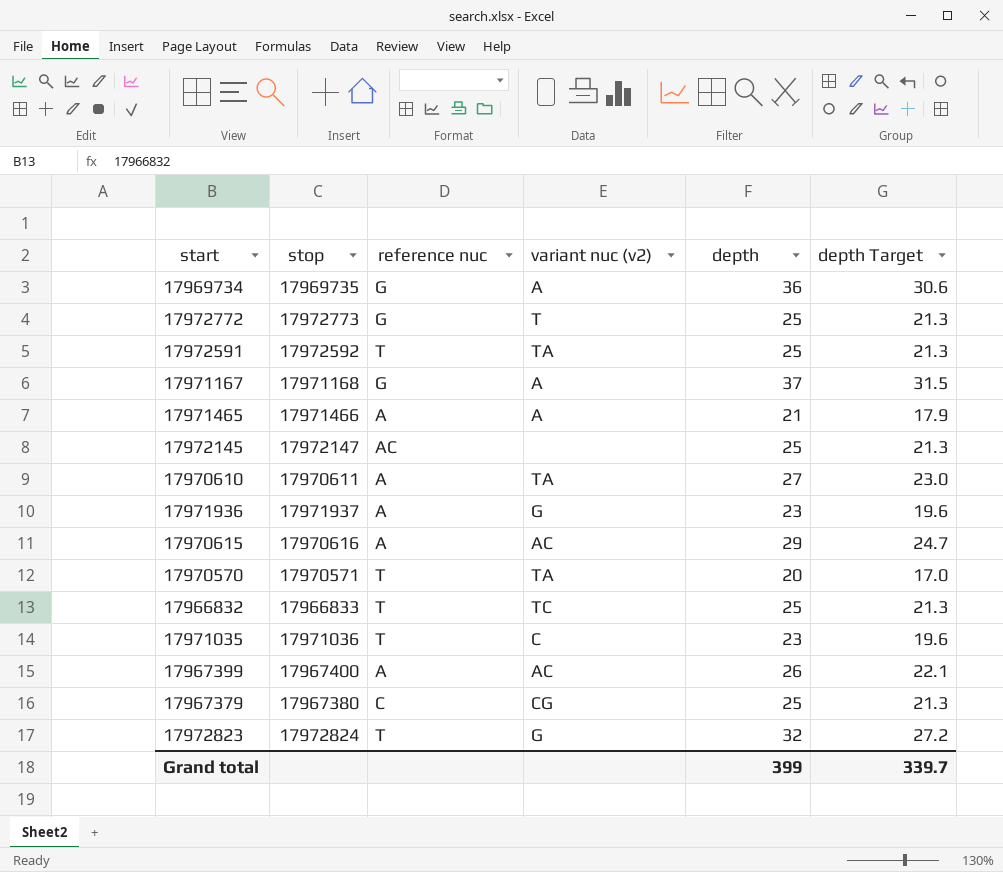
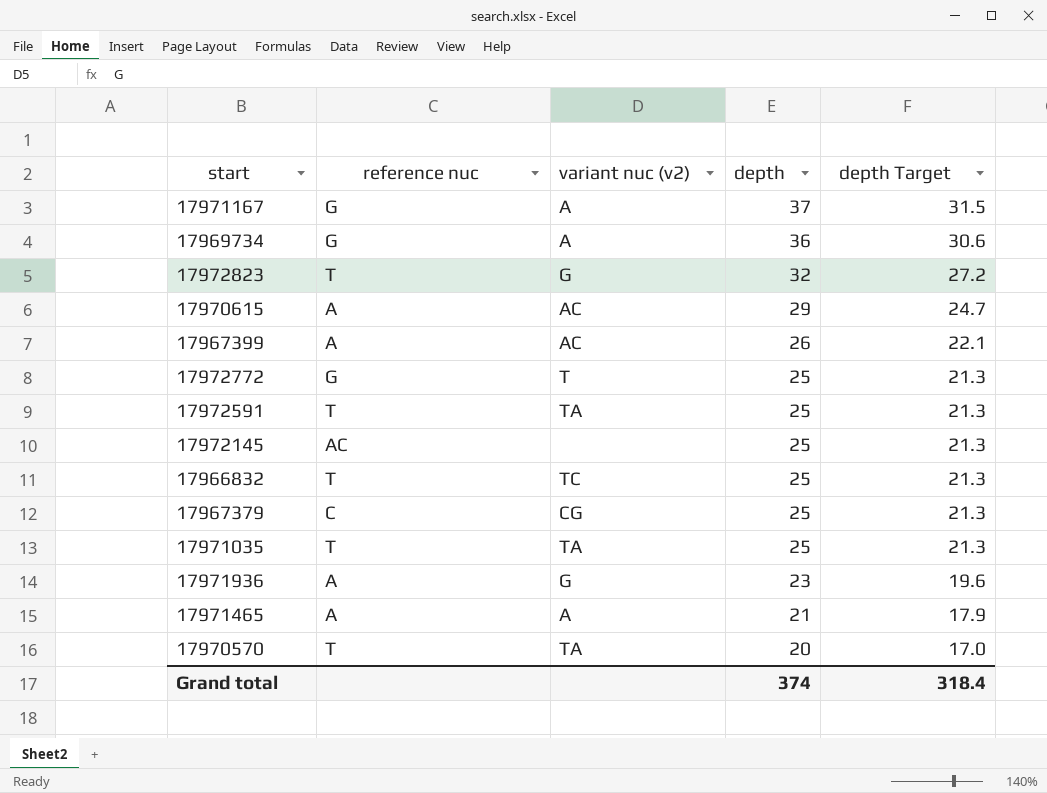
row order: none -> depth descending
column stop | position: 2 -> none
row 17970610: 17970611 | A | TA | 27 | 23.0 -> none
17971035 | variant nuc (v2): C -> TA
17971035 | depth: 23 -> 25
17971035 | depth Target: 19.6 -> 21.3
Grand total | depth: 399 -> 374
Grand total | depth Target: 339.7 -> 318.4

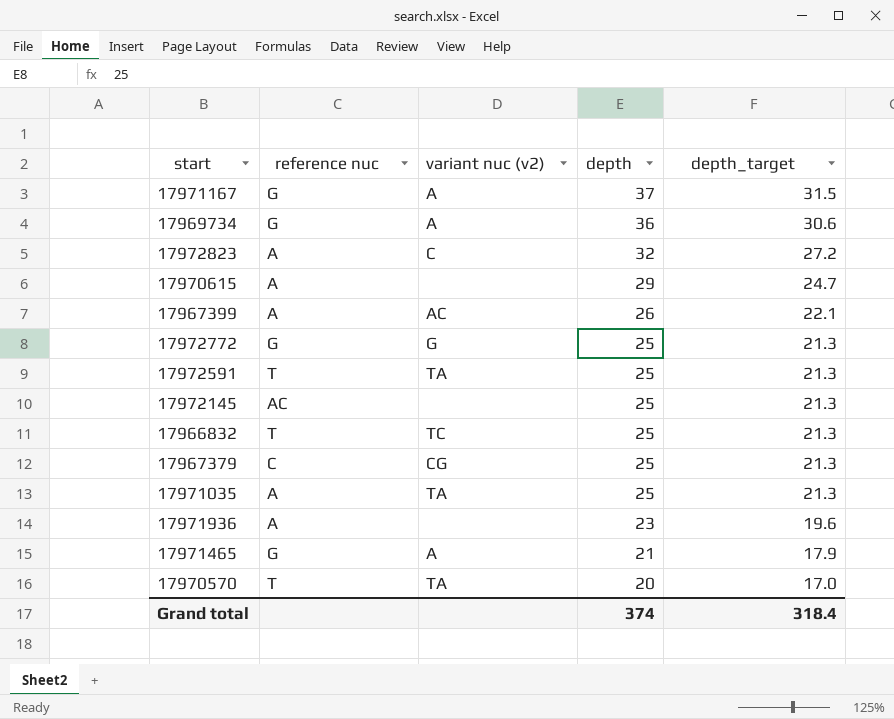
column name: depth Target -> depth_target
17972823 | reference nuc: T -> A
17972823 | variant nuc (v2): G -> C
17970615 | variant nuc (v2): AC -> none
17972772 | variant nuc (v2): T -> G
17971035 | reference nuc: T -> A
17971936 | variant nuc (v2): G -> none
17971465 | reference nuc: A -> G

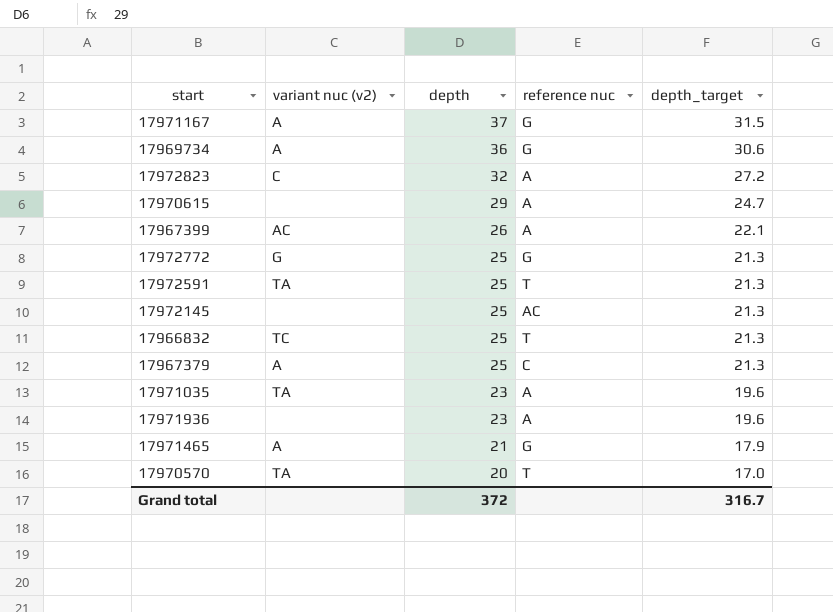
column reference nuc | position: 2 -> 4
17967379 | variant nuc (v2): CG -> A
17971035 | depth: 25 -> 23
17971035 | depth_target: 21.3 -> 19.6
Grand total | depth: 374 -> 372
Grand total | depth_target: 318.4 -> 316.7

